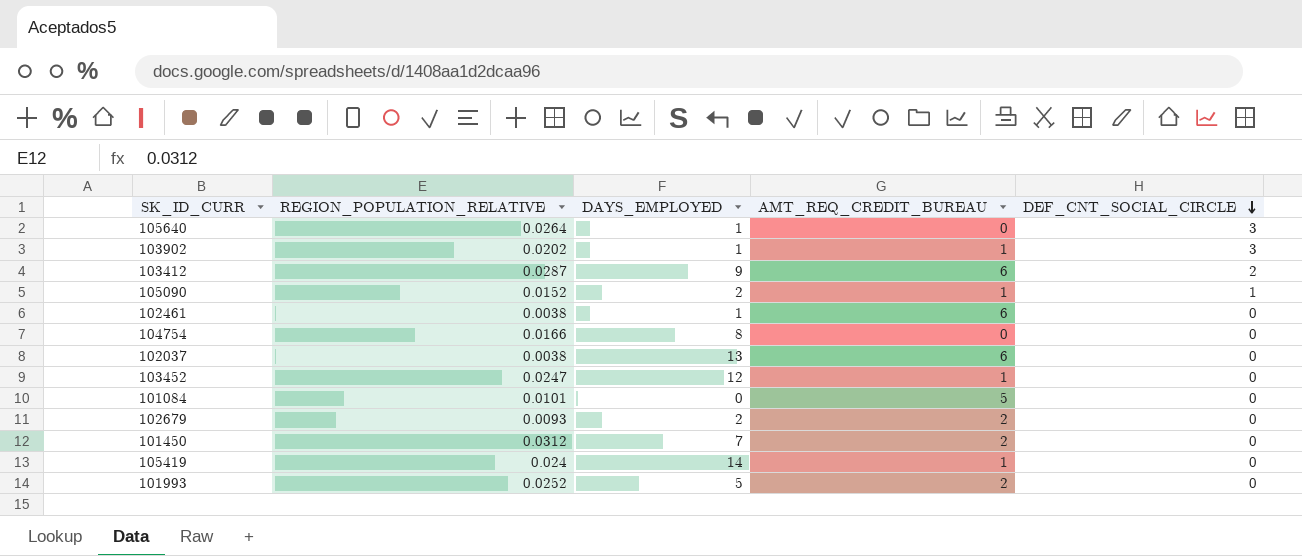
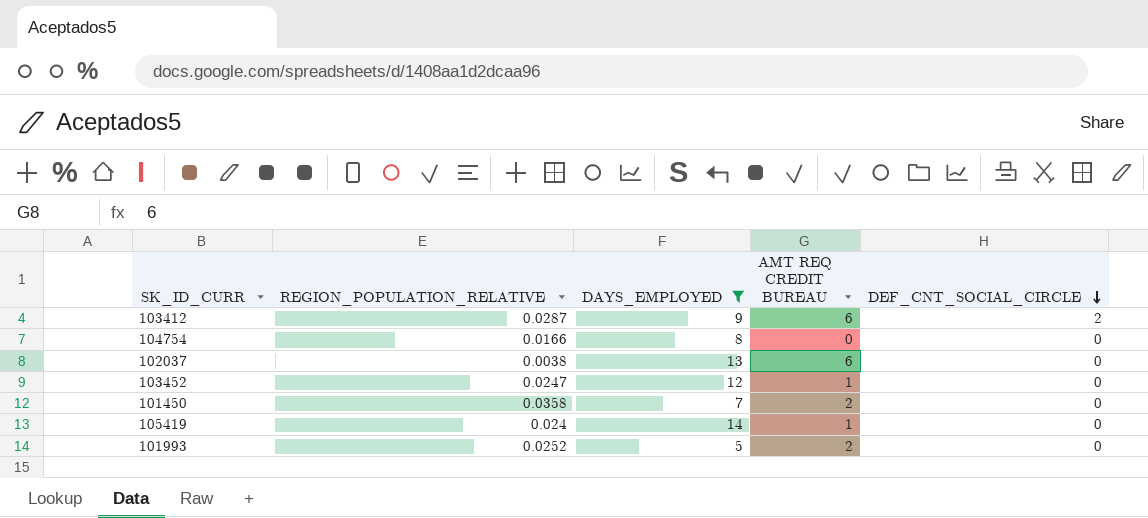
filter: none -> DAYS_EMPLOYED >= 5
column name: AMT_REQ_CREDIT_BUREAU -> AMT REQ CREDIT BUREAU
101450 | REGION_POPULATION_RELATIVE: 0.0312 -> 0.0358

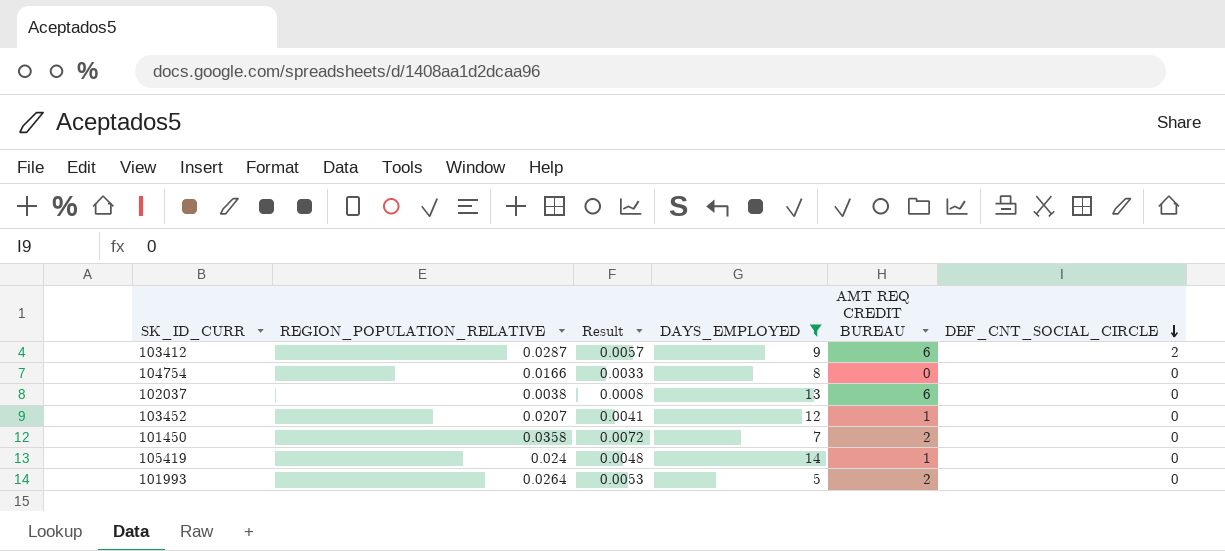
column Result | formula: none -> [REGION_POPULATION_RELATIVE] * 0.2
103452 | REGION_POPULATION_RELATIVE: 0.0247 -> 0.0207
101993 | REGION_POPULATION_RELATIVE: 0.0252 -> 0.0264

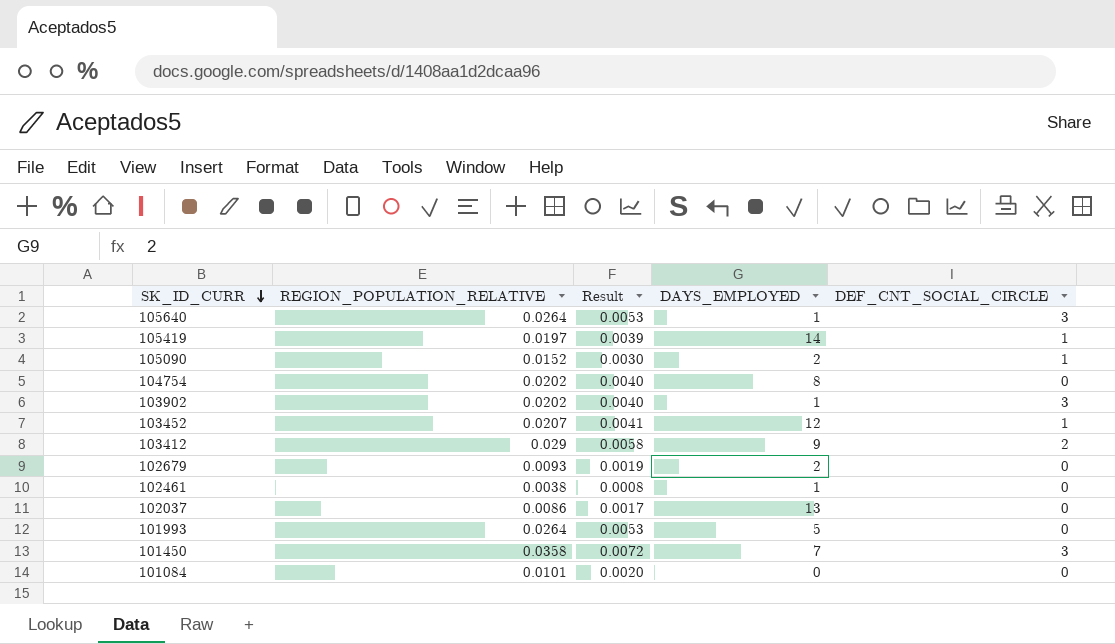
filter: DAYS_EMPLOYED >= 5 -> none
row order: DEF_CNT_SOCIAL_CIRCLE descending -> SK_ID_CURR descending
column AMT REQ CREDIT BUREAU | position: 5 -> none
105419 | REGION_POPULATION_RELATIVE: 0.024 -> 0.0197
105419 | Result: 0.0048 -> 0.0039
105419 | DEF_CNT_SOCIAL_CIRCLE: 0 -> 1
104754 | REGION_POPULATION_RELATIVE: 0.0166 -> 0.0202
104754 | Result: 0.0033 -> 0.0040
103452 | DEF_CNT_SOCIAL_CIRCLE: 0 -> 1
103412 | REGION_POPULATION_RELATIVE: 0.0287 -> 0.029
103412 | Result: 0.0057 -> 0.0058
102037 | REGION_POPULATION_RELATIVE: 0.0038 -> 0.0086
102037 | Result: 0.0008 -> 0.0017
101450 | DEF_CNT_SOCIAL_CIRCLE: 0 -> 3

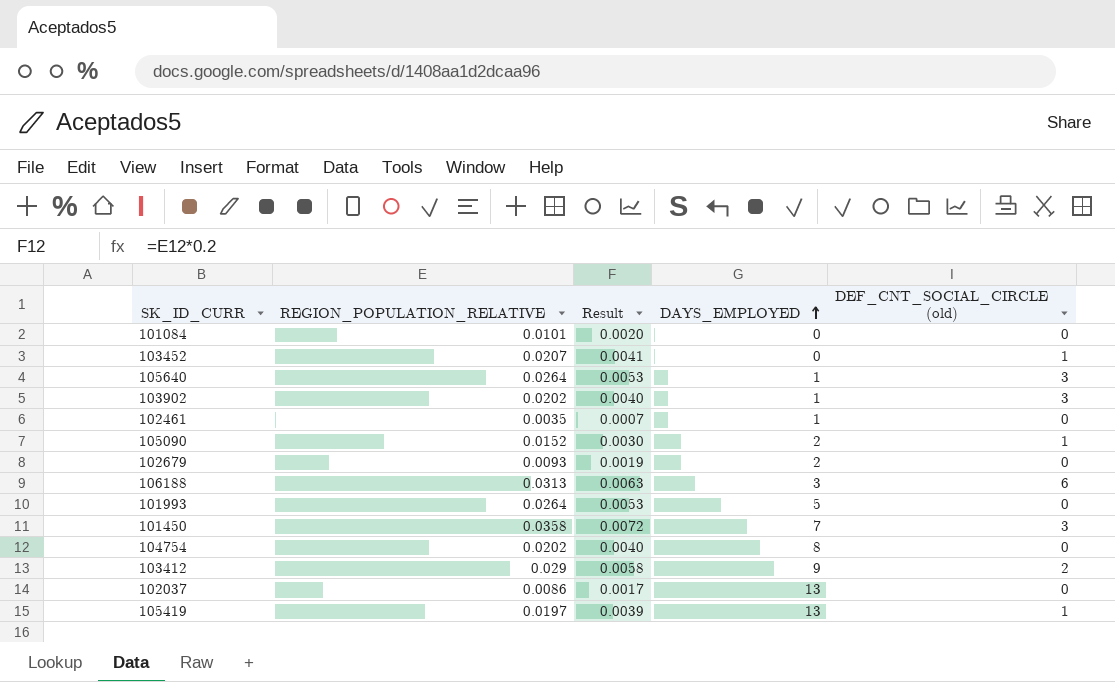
row order: SK_ID_CURR descending -> DAYS_EMPLOYED ascending
column name: DEF_CNT_SOCIAL_CIRCLE -> DEF_CNT_SOCIAL_CIRCLE (old)
103452 | DAYS_EMPLOYED: 12 -> 0
102461 | REGION_POPULATION_RELATIVE: 0.0038 -> 0.0035
102461 | Result: 0.0008 -> 0.0007
row 106188: none -> 0.0313 | 0.0063 | 3 | 6
105419 | DAYS_EMPLOYED: 14 -> 13

